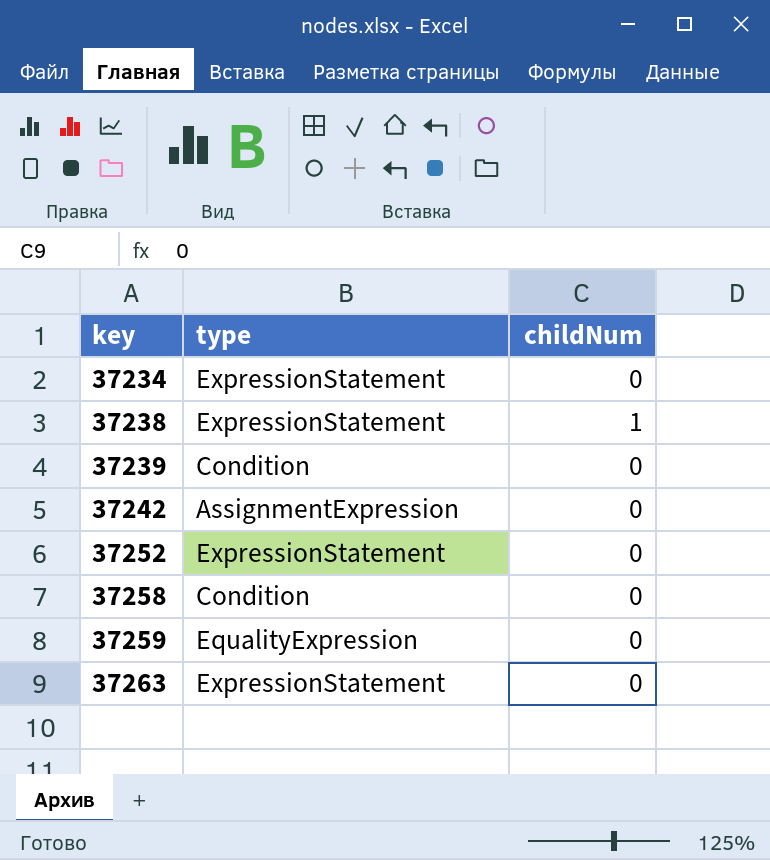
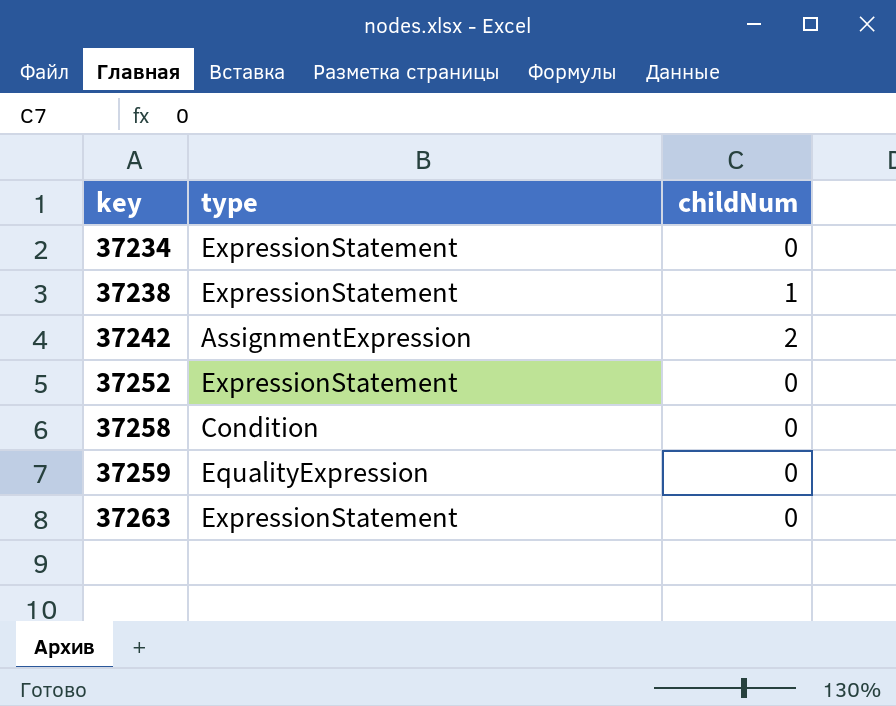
row 37239: Condition | 0 -> none
37242 | childNum: 0 -> 2

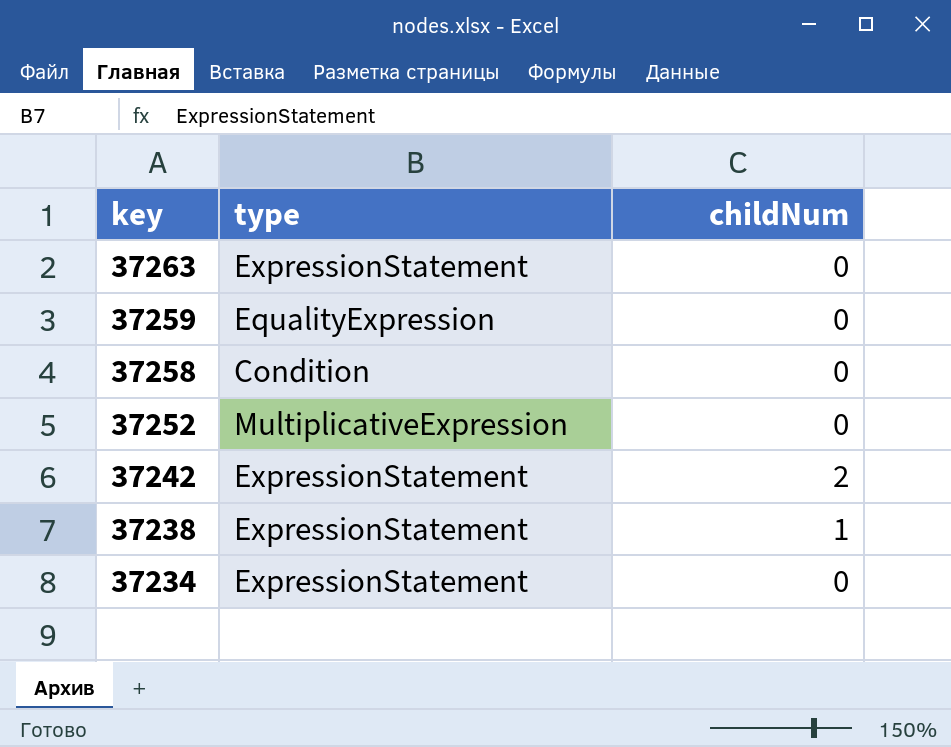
row order: key ascending -> key descending
37252 | type: ExpressionStatement -> MultiplicativeExpression
37242 | type: AssignmentExpression -> ExpressionStatement

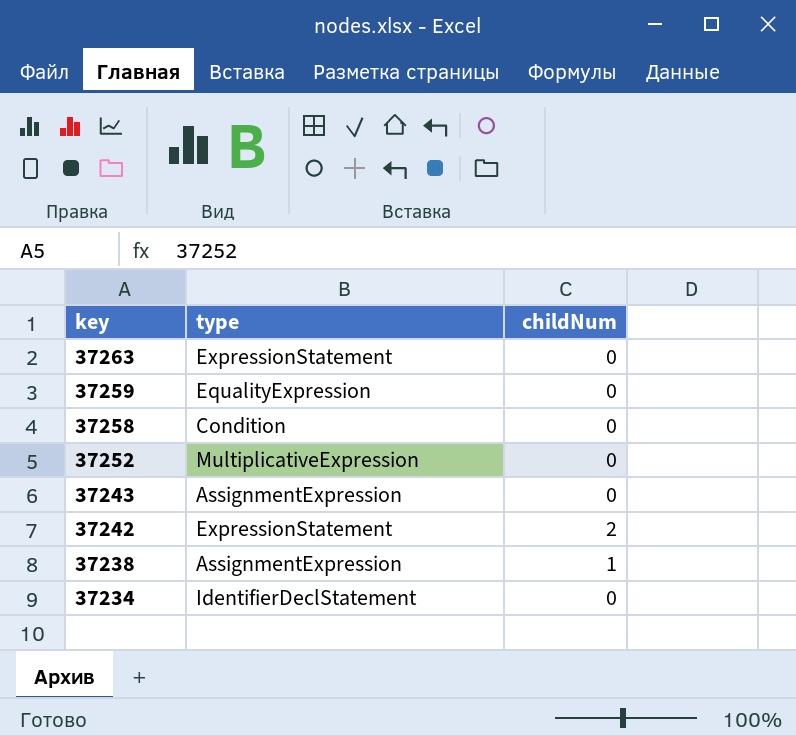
row 37243: none -> AssignmentExpression | 0
37238 | type: ExpressionStatement -> AssignmentExpression
37234 | type: ExpressionStatement -> IdentifierDeclStatement

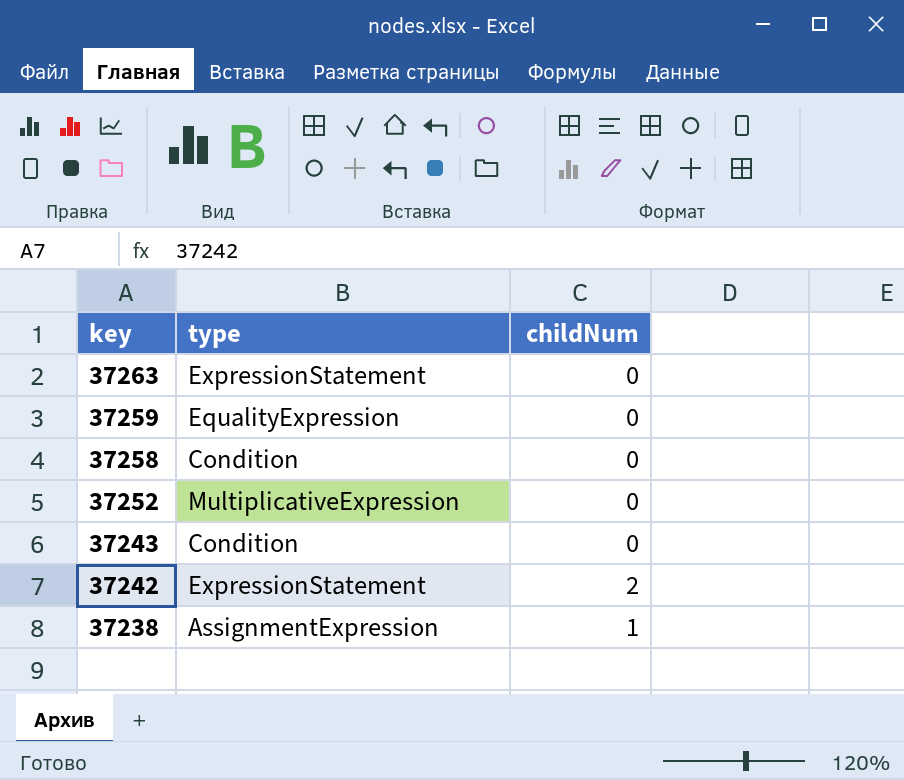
row 37234: IdentifierDeclStatement | 0 -> none
37243 | type: AssignmentExpression -> Condition

